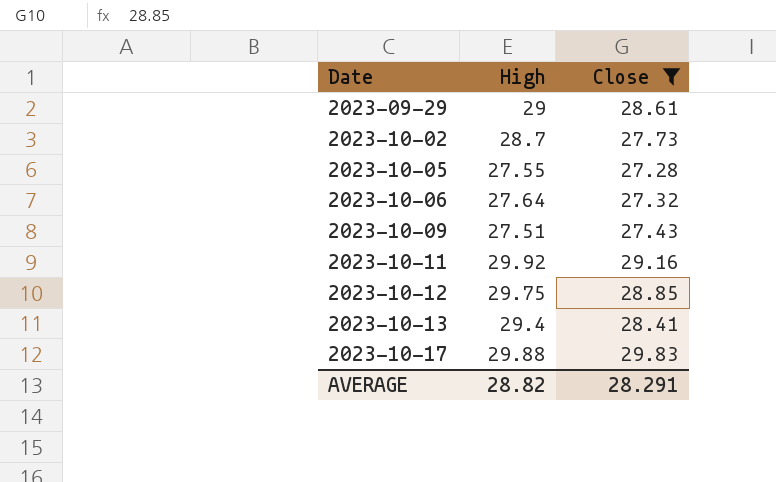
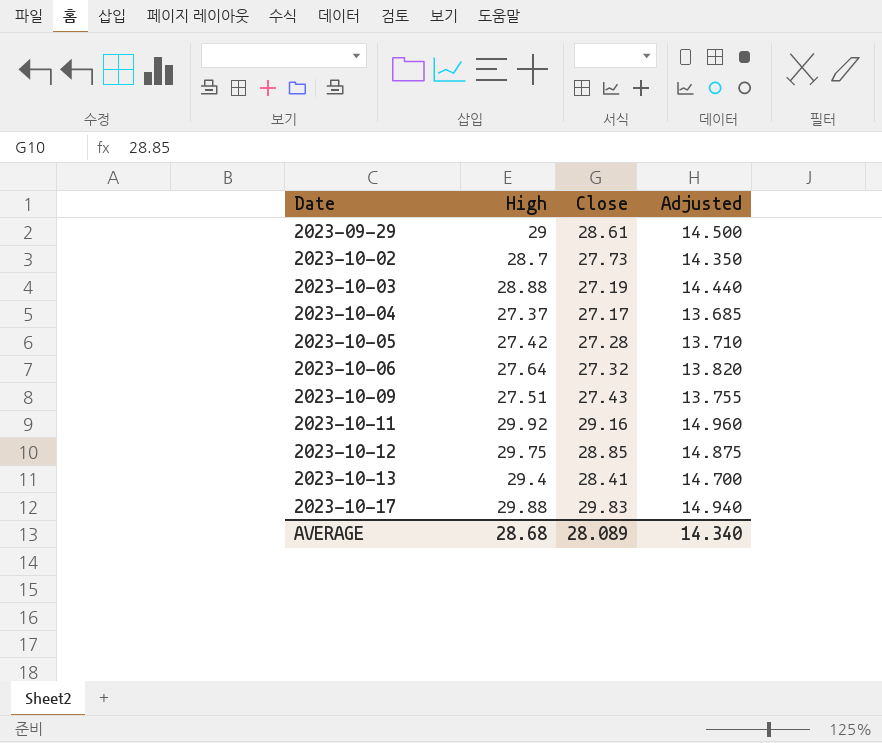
filter: Close >= 27.28 -> none
column Adjusted | formula: none -> [High] * 0.5
2023-10-05 | High: 27.55 -> 27.42
AVERAGE | High: 28.82 -> 28.68
AVERAGE | Close: 28.291 -> 28.089

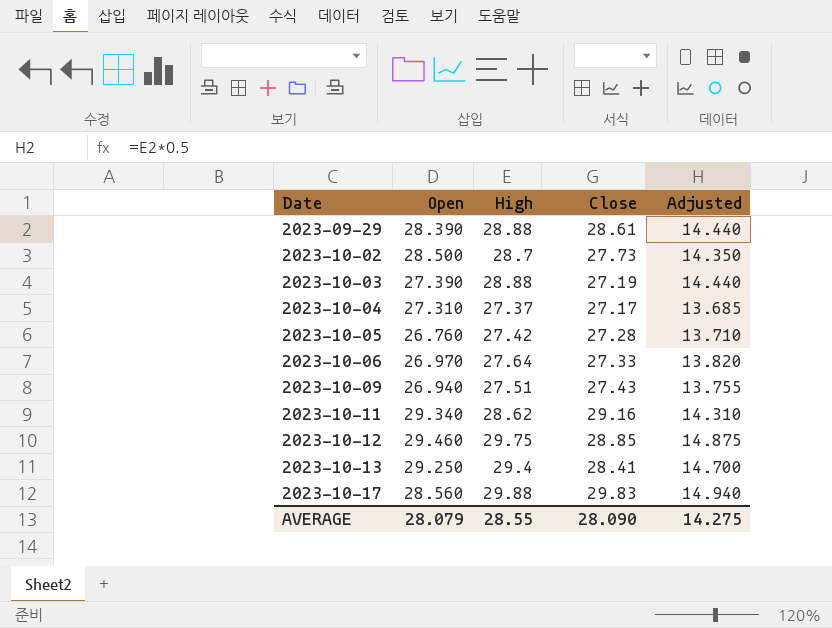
column Open | position: none -> 2
2023-09-29 | High: 29 -> 28.88
2023-09-29 | Adjusted: 14.500 -> 14.440
2023-10-06 | Close: 27.32 -> 27.33
2023-10-11 | High: 29.92 -> 28.62
2023-10-11 | Adjusted: 14.960 -> 14.310
AVERAGE | High: 28.68 -> 28.55
AVERAGE | Close: 28.089 -> 28.090
AVERAGE | Adjusted: 14.340 -> 14.275

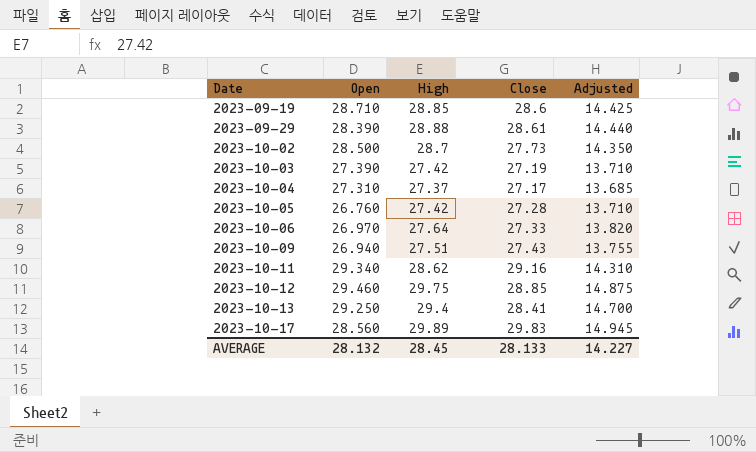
row 2023-09-19: none -> 28.710 | 28.85 | 28.6 | 14.425
2023-10-03 | High: 28.88 -> 27.42
2023-10-03 | Adjusted: 14.440 -> 13.710
2023-10-17 | High: 29.88 -> 29.89
2023-10-17 | Adjusted: 14.940 -> 14.945
AVERAGE | Open: 28.079 -> 28.132
AVERAGE | High: 28.55 -> 28.45
AVERAGE | Close: 28.090 -> 28.133
AVERAGE | Adjusted: 14.275 -> 14.227

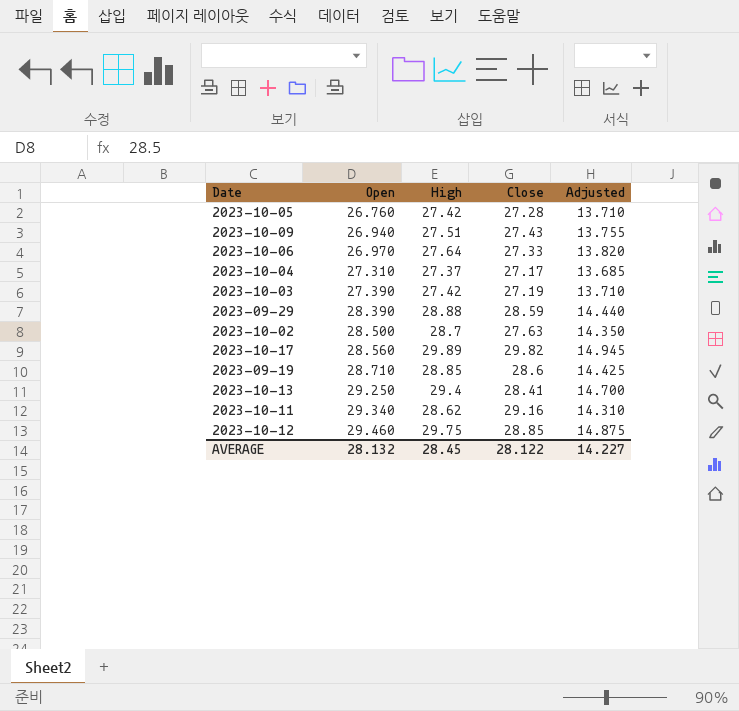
row order: Date ascending -> Open ascending
2023-09-29 | Close: 28.61 -> 28.59
2023-10-02 | Close: 27.73 -> 27.63
2023-10-17 | Close: 29.83 -> 29.82
AVERAGE | Close: 28.133 -> 28.122

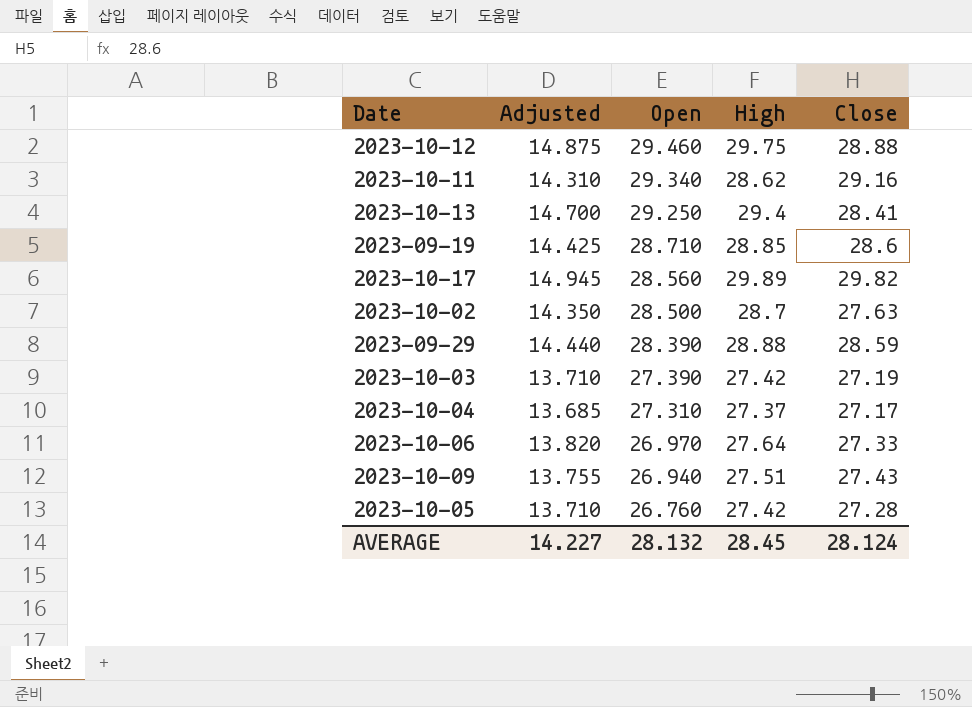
row order: Open ascending -> Open descending
column Adjusted | position: 5 -> 2
2023-10-12 | Close: 28.85 -> 28.88
AVERAGE | Close: 28.122 -> 28.124

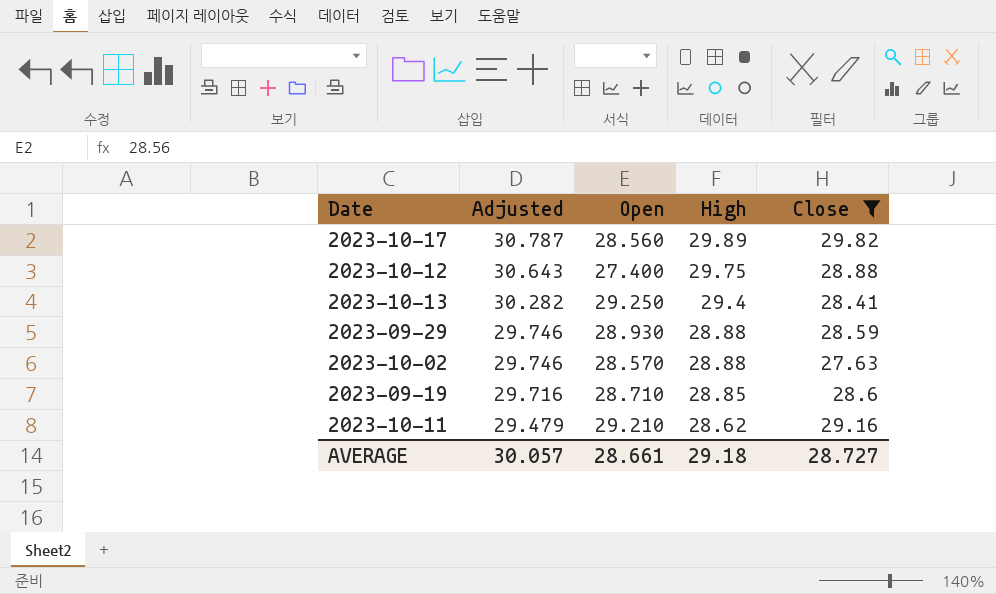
filter: none -> Close >= 27.63
row order: Open descending -> Adjusted descending
column Adjusted | formula: [High] * 0.5 -> [High] * 1.03
2023-10-12 | Open: 29.460 -> 27.400
2023-09-29 | Open: 28.390 -> 28.930
2023-10-02 | Open: 28.500 -> 28.570
2023-10-02 | High: 28.7 -> 28.88
2023-10-11 | Open: 29.340 -> 29.210
AVERAGE | Adjusted: 14.227 -> 30.057
AVERAGE | Open: 28.132 -> 28.661
AVERAGE | High: 28.45 -> 29.18
AVERAGE | Close: 28.124 -> 28.727

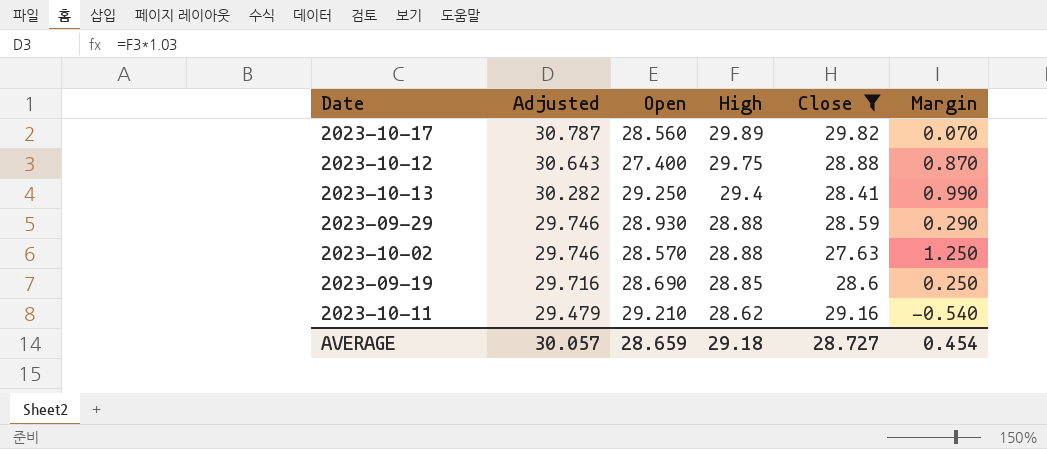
column Margin | formula: none -> [High] - [Close]
2023-09-19 | Open: 28.710 -> 28.690
AVERAGE | Open: 28.661 -> 28.659

